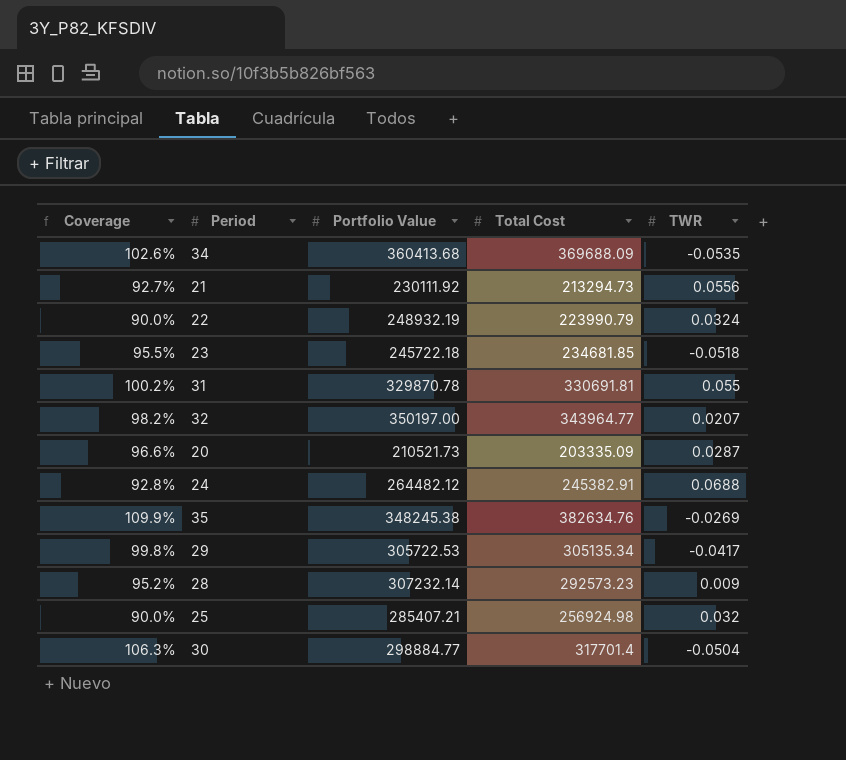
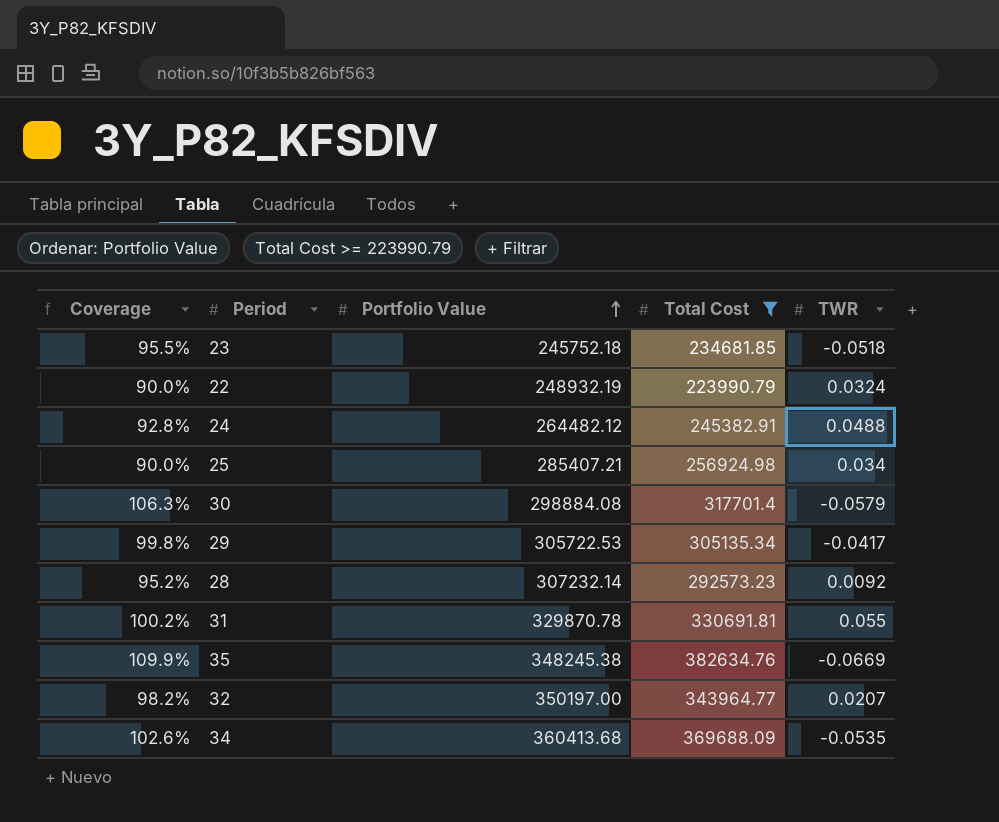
filter: none -> Total Cost >= 223990.79
row order: none -> Portfolio Value ascending
23 | Portfolio Value: 245722.18 -> 245752.18
24 | TWR: 0.0688 -> 0.0488
25 | TWR: 0.032 -> 0.034
30 | Portfolio Value: 298884.77 -> 298884.08
30 | TWR: -0.0504 -> -0.0579
28 | TWR: 0.009 -> 0.0092
35 | TWR: -0.0269 -> -0.0669

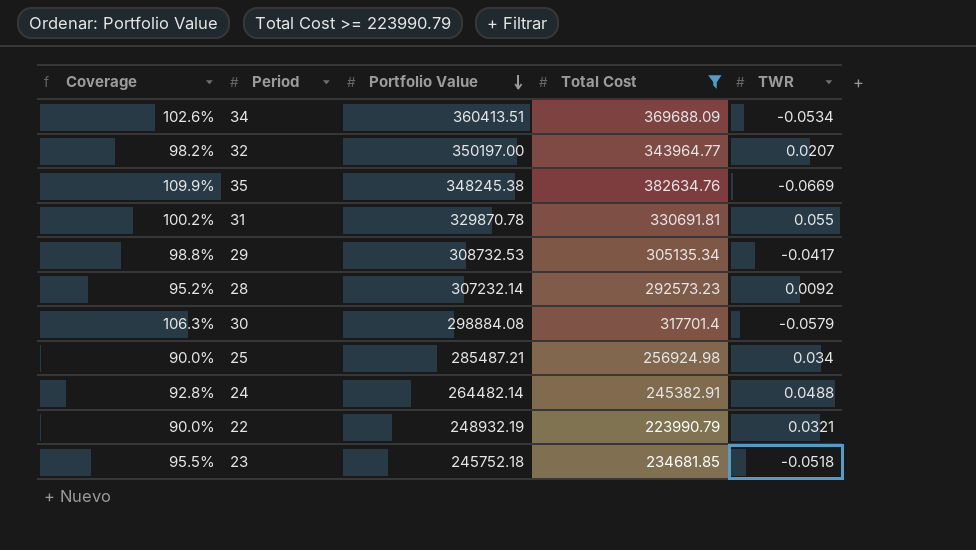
row order: Portfolio Value ascending -> Portfolio Value descending
34 | Portfolio Value: 360413.68 -> 360413.51
34 | TWR: -0.0535 -> -0.0534
29 | Coverage: 99.8% -> 98.8%
29 | Portfolio Value: 305722.53 -> 308732.53
25 | Portfolio Value: 285407.21 -> 285487.21
24 | Portfolio Value: 264482.12 -> 264482.14
22 | TWR: 0.0324 -> 0.0321

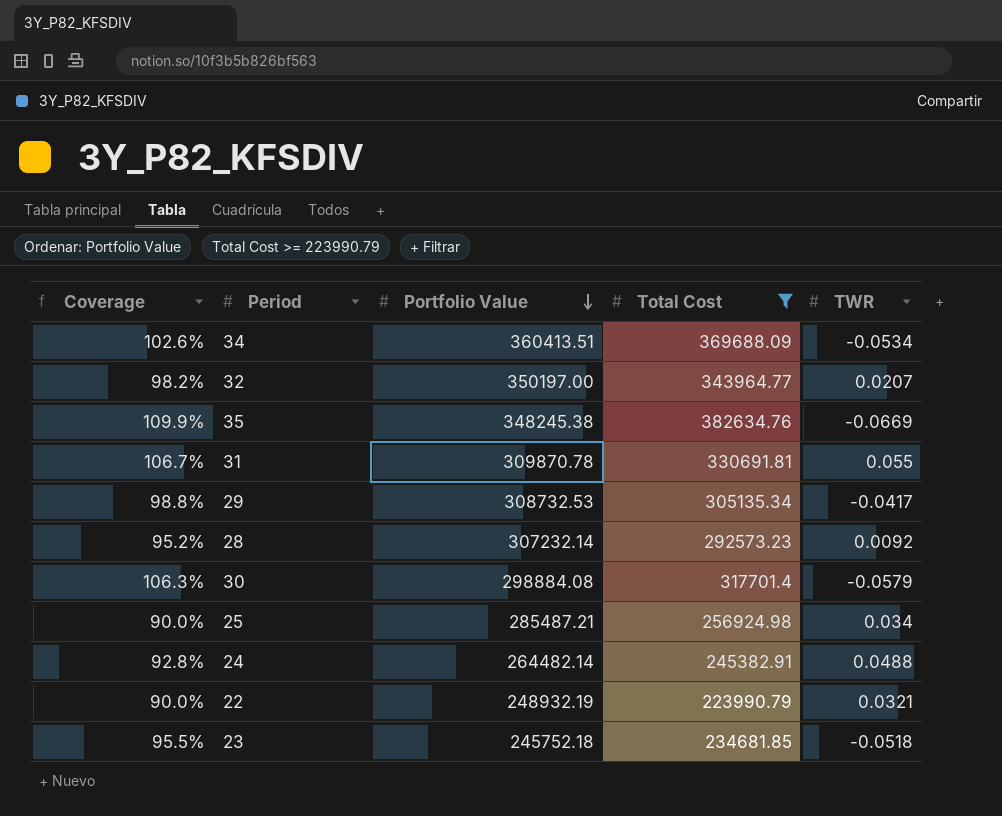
31 | Coverage: 100.2% -> 106.7%
31 | Portfolio Value: 329870.78 -> 309870.78

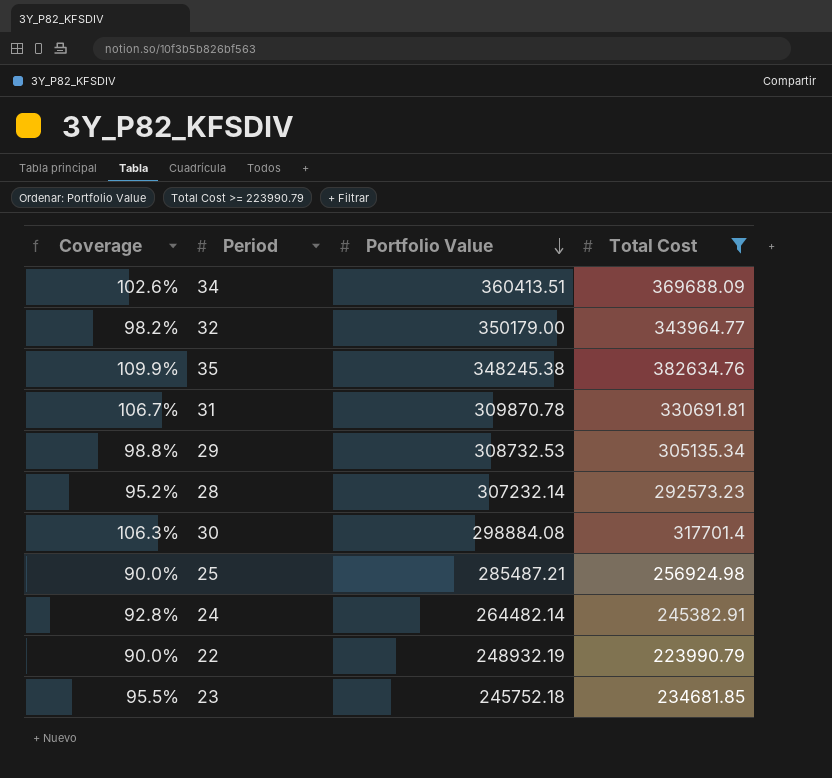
column TWR | position: 5 -> none
32 | Portfolio Value: 350197.00 -> 350179.00

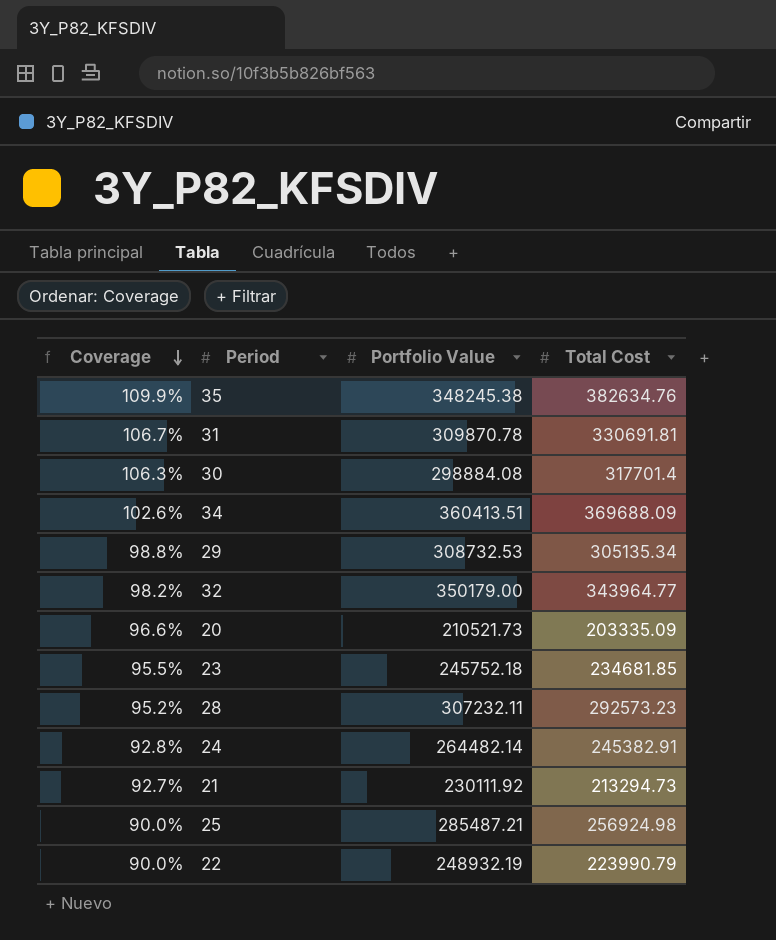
filter: Total Cost >= 223990.79 -> none
row order: Portfolio Value descending -> Coverage descending
28 | Portfolio Value: 307232.14 -> 307232.11

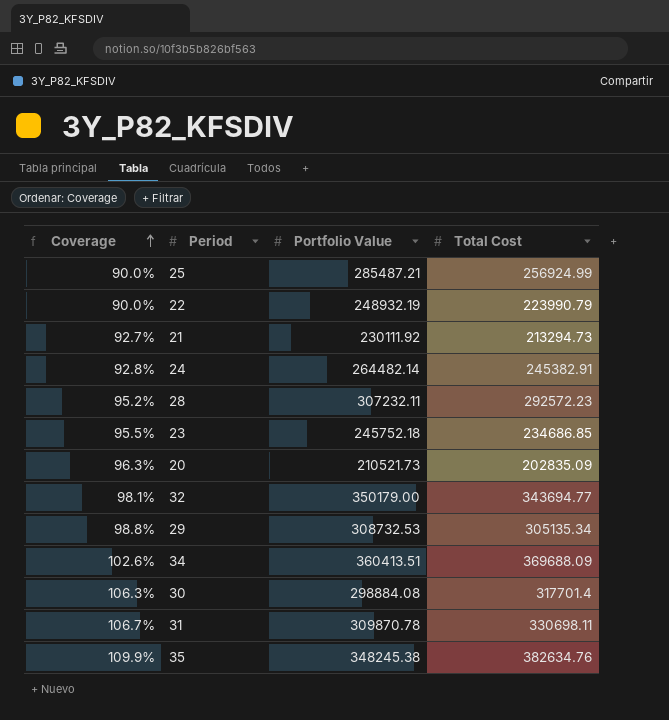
row order: Coverage descending -> Coverage ascending
25 | Total Cost: 256924.98 -> 256924.99
28 | Total Cost: 292573.23 -> 292572.23
23 | Total Cost: 234681.85 -> 234686.85
20 | Coverage: 96.6% -> 96.3%
20 | Total Cost: 203335.09 -> 202835.09
32 | Coverage: 98.2% -> 98.1%
32 | Total Cost: 343964.77 -> 343694.77
31 | Total Cost: 330691.81 -> 330698.11

